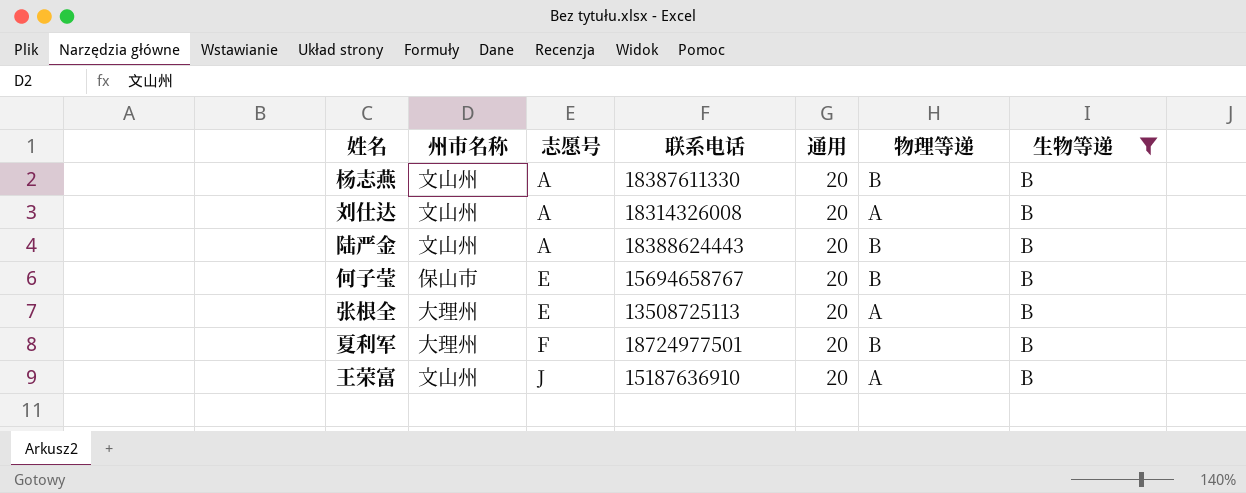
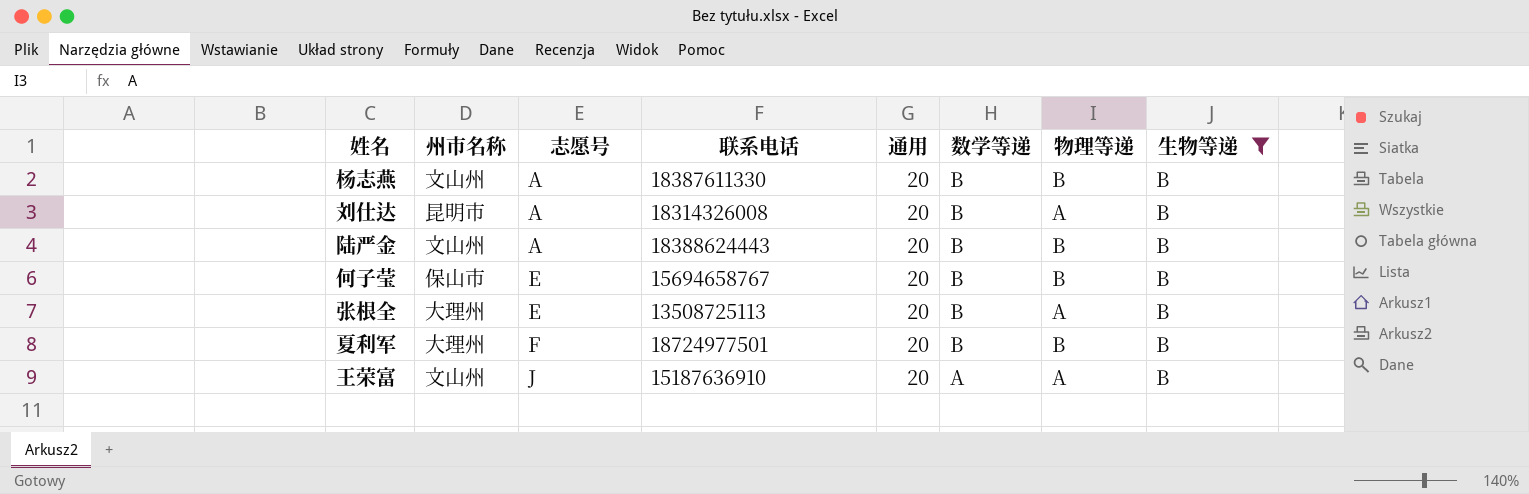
column 数学等递 | position: none -> 6
刘仕达 | 州市名称: 文山州 -> 昆明市

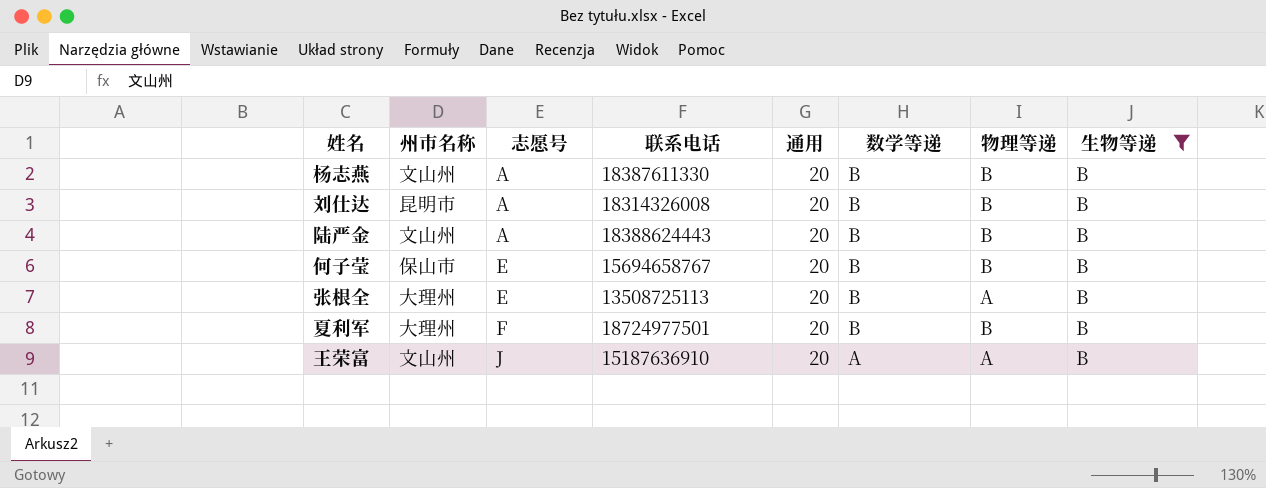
刘仕达 | 物理等递: A -> B

